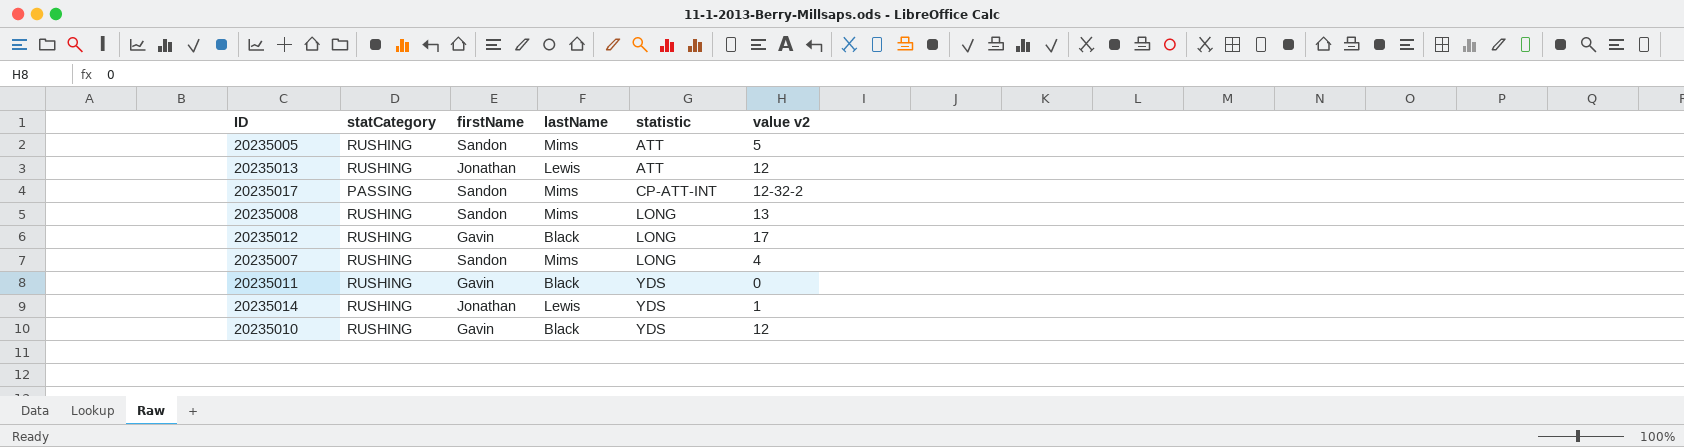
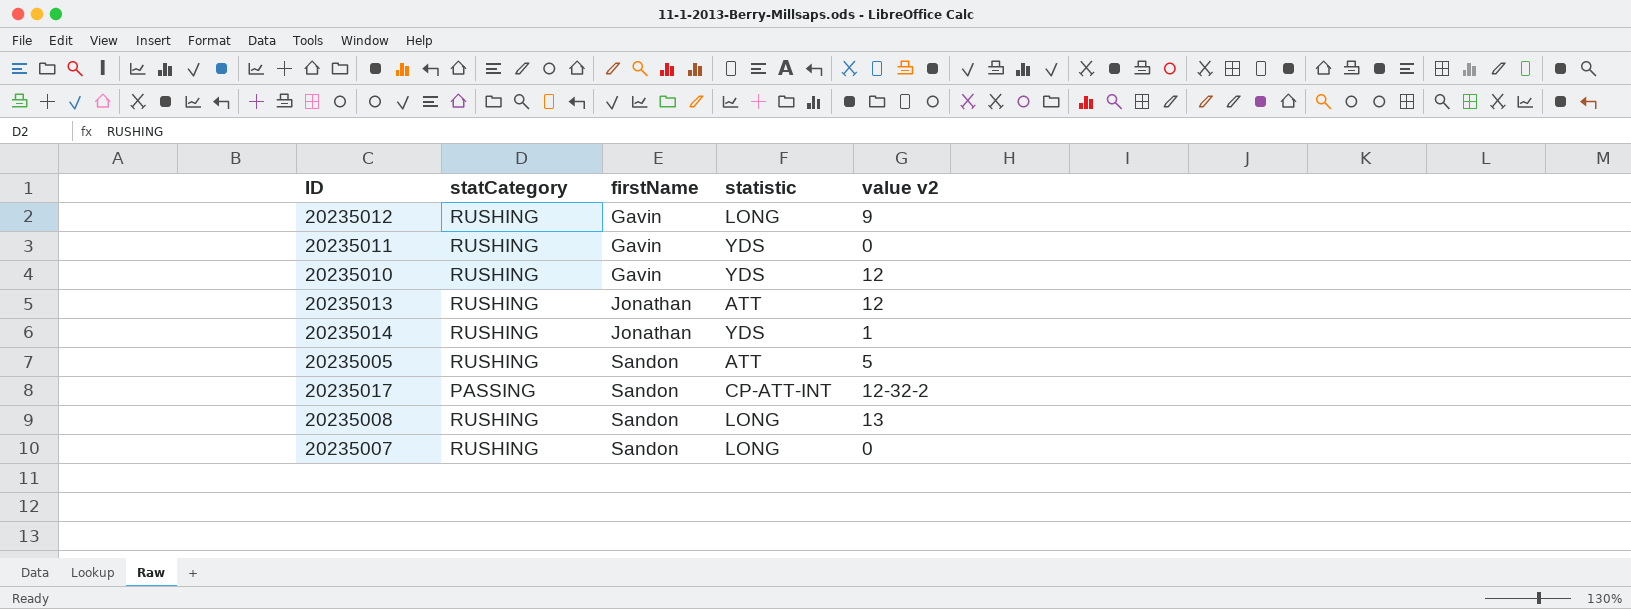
row order: statistic ascending -> firstName ascending
column lastName | position: 4 -> none
20235012 | value v2: 17 -> 9
20235007 | value v2: 4 -> 0

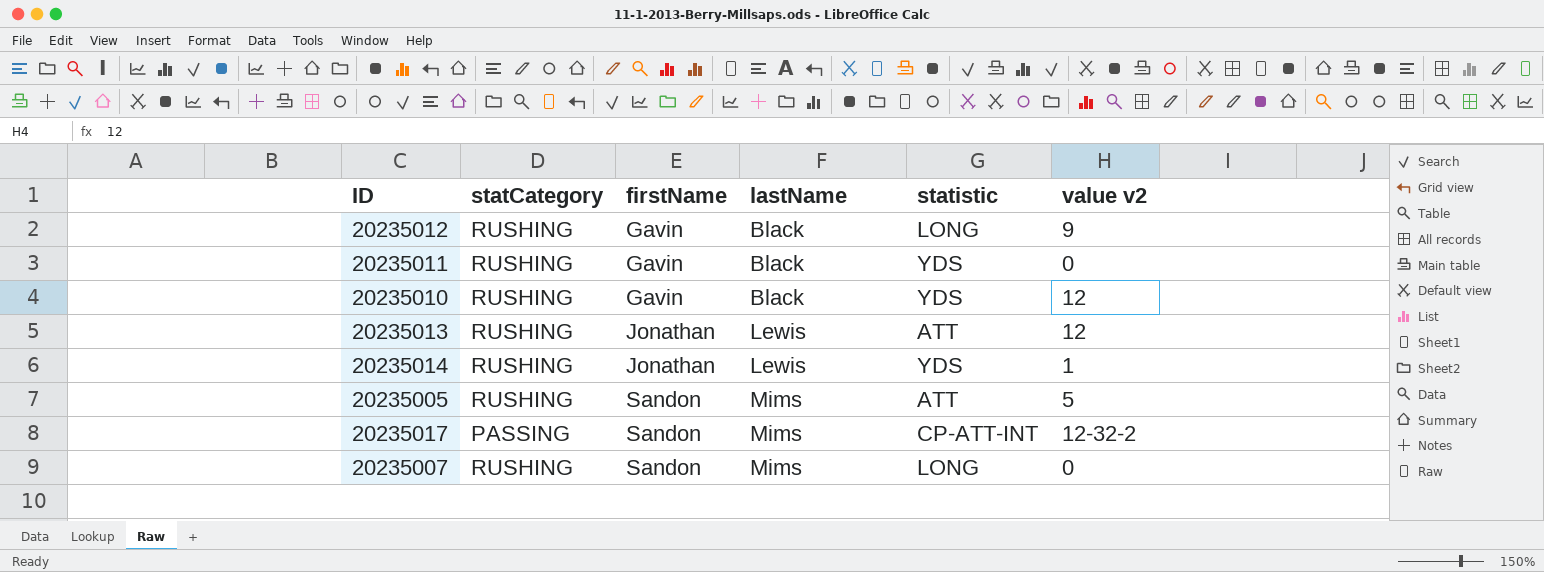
column lastName | position: none -> 4
row 20235008: RUSHING | Sandon | LONG | 13 -> none

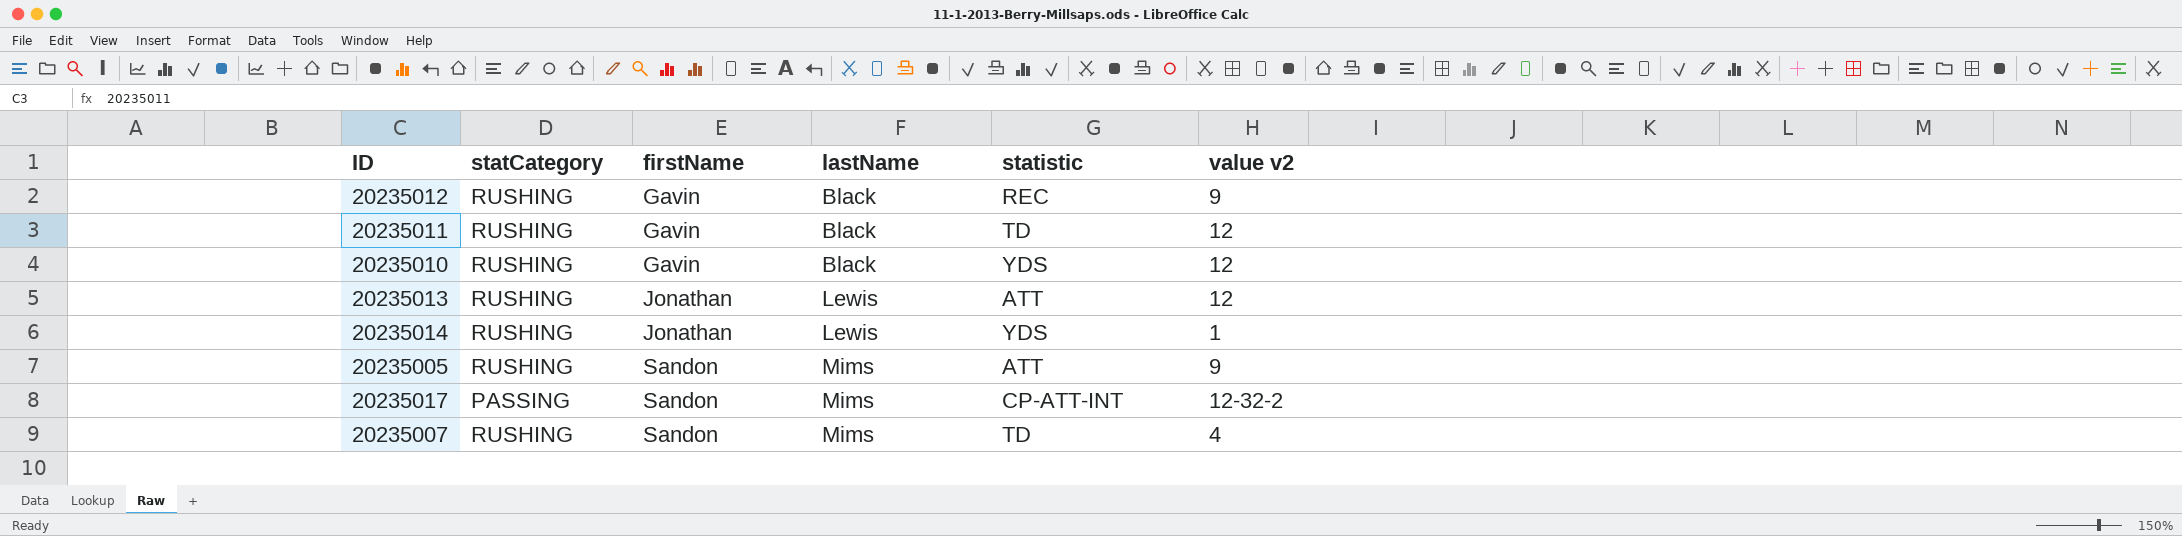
20235012 | statistic: LONG -> REC
20235011 | statistic: YDS -> TD
20235011 | value v2: 0 -> 12
20235005 | value v2: 5 -> 9
20235007 | statistic: LONG -> TD
20235007 | value v2: 0 -> 4

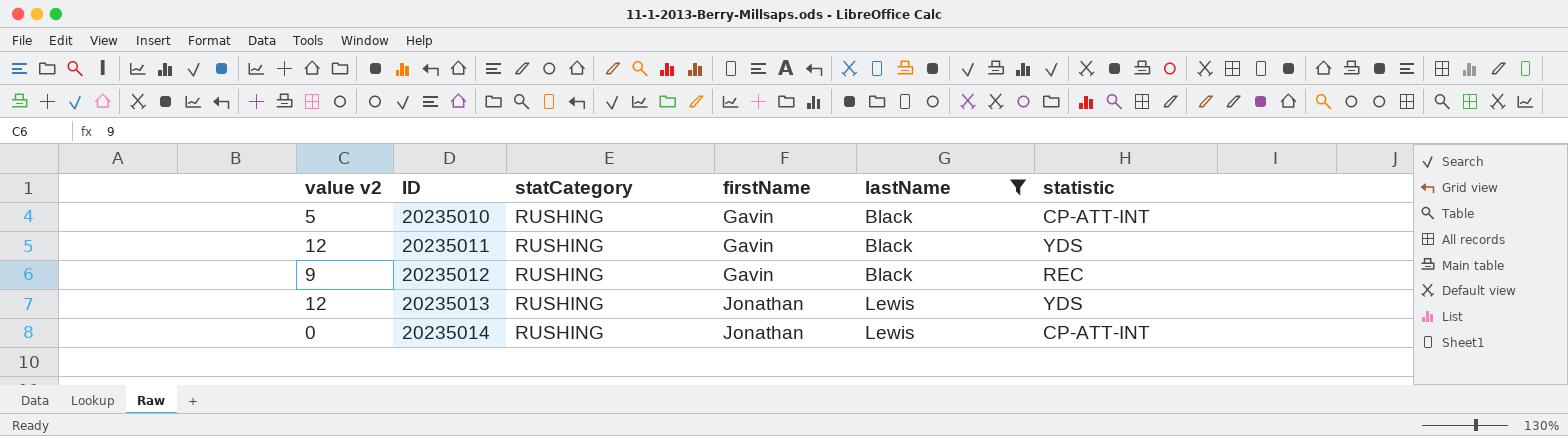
filter: none -> lastName != Mims
row order: firstName ascending -> ID ascending
column value v2 | position: 6 -> 1
20235010 | value v2: 12 -> 5
20235010 | statistic: YDS -> CP-ATT-INT
20235011 | statistic: TD -> YDS
20235013 | statistic: ATT -> YDS
20235014 | value v2: 1 -> 0
20235014 | statistic: YDS -> CP-ATT-INT

